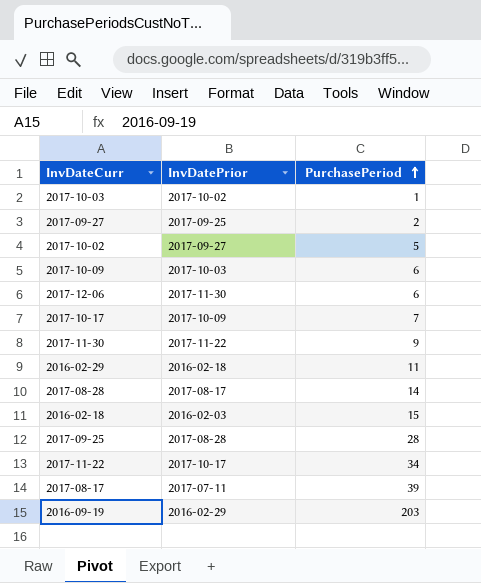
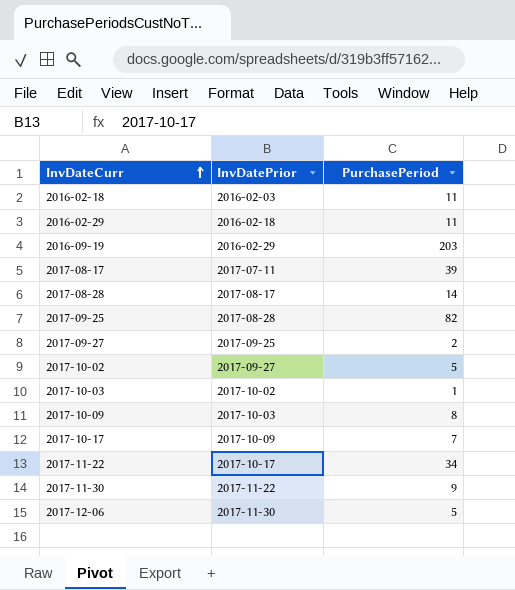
row order: PurchasePeriod ascending -> InvDateCurr ascending
2016-02-18 | PurchasePeriod: 15 -> 11
2017-09-25 | PurchasePeriod: 28 -> 82
2017-10-09 | PurchasePeriod: 6 -> 8
2017-12-06 | PurchasePeriod: 6 -> 5

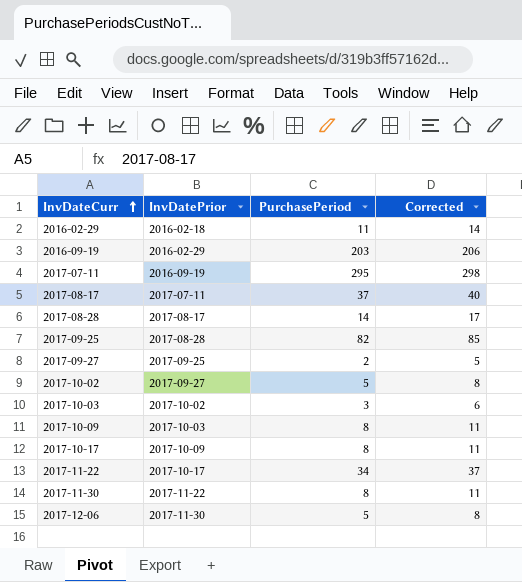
column Corrected | formula: none -> [PurchasePeriod] + 3
row 2016-02-18: 2016-02-03 | 11 -> none
row 2017-07-11: none -> 2016-09-19 | 295 | 298
2017-08-17 | PurchasePeriod: 39 -> 37
2017-10-03 | PurchasePeriod: 1 -> 3
2017-10-17 | PurchasePeriod: 7 -> 8
2017-11-30 | PurchasePeriod: 9 -> 8

